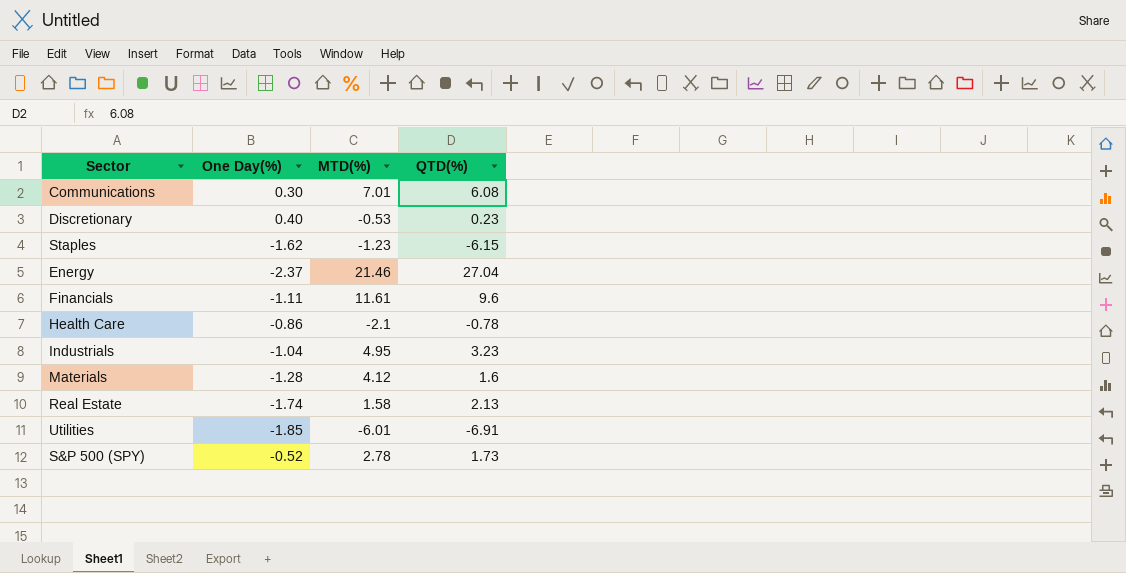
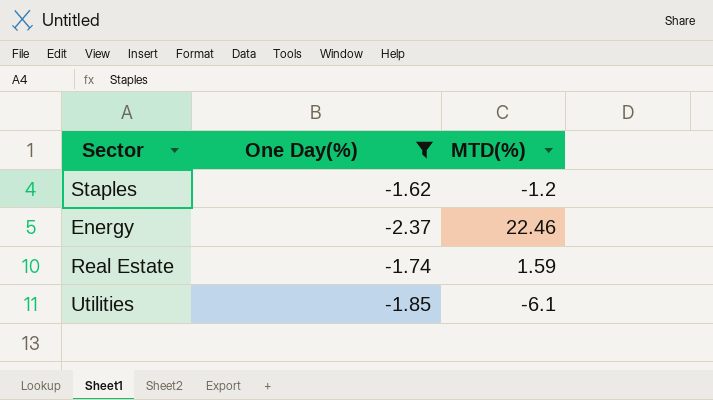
filter: none -> One Day(%) <= -1.62
column QTD(%) | position: 4 -> none
Staples | MTD(%): -1.23 -> -1.2
Energy | MTD(%): 21.46 -> 22.46
Real Estate | MTD(%): 1.58 -> 1.59
Utilities | MTD(%): -6.01 -> -6.1

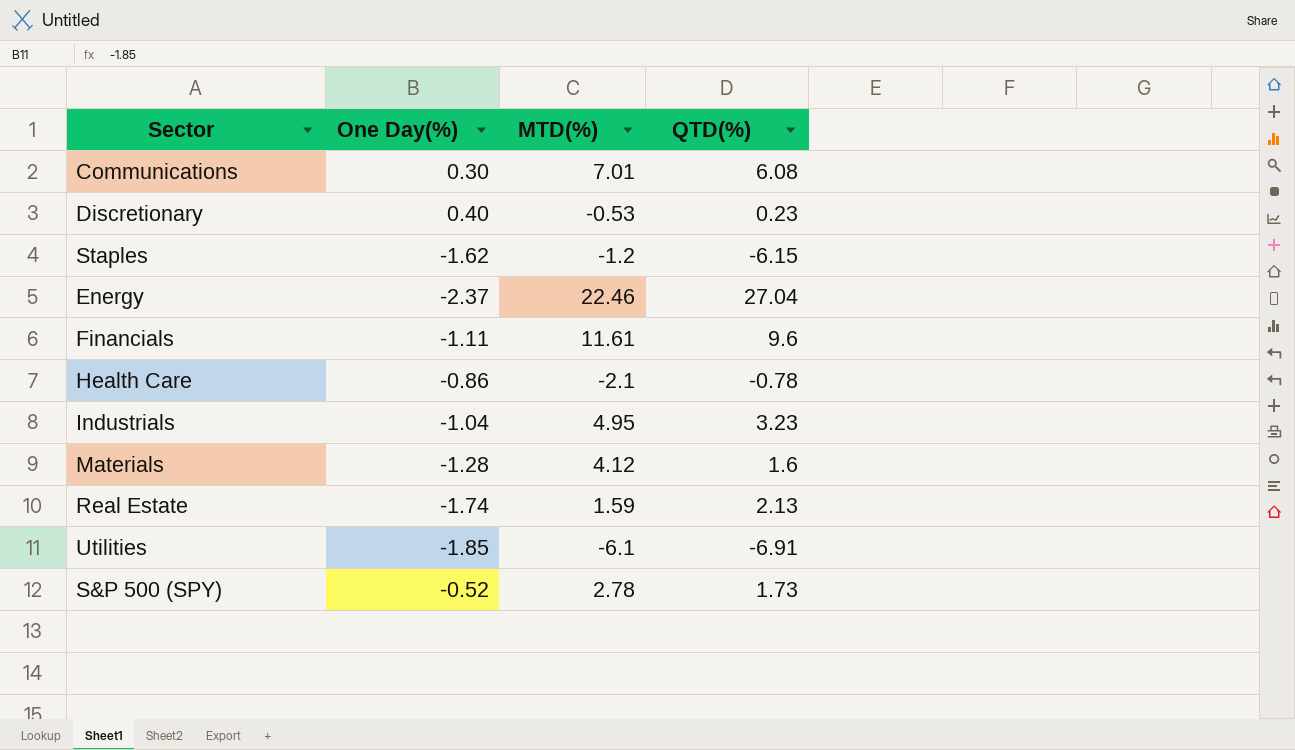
filter: One Day(%) <= -1.62 -> none
column QTD(%) | position: none -> 4

